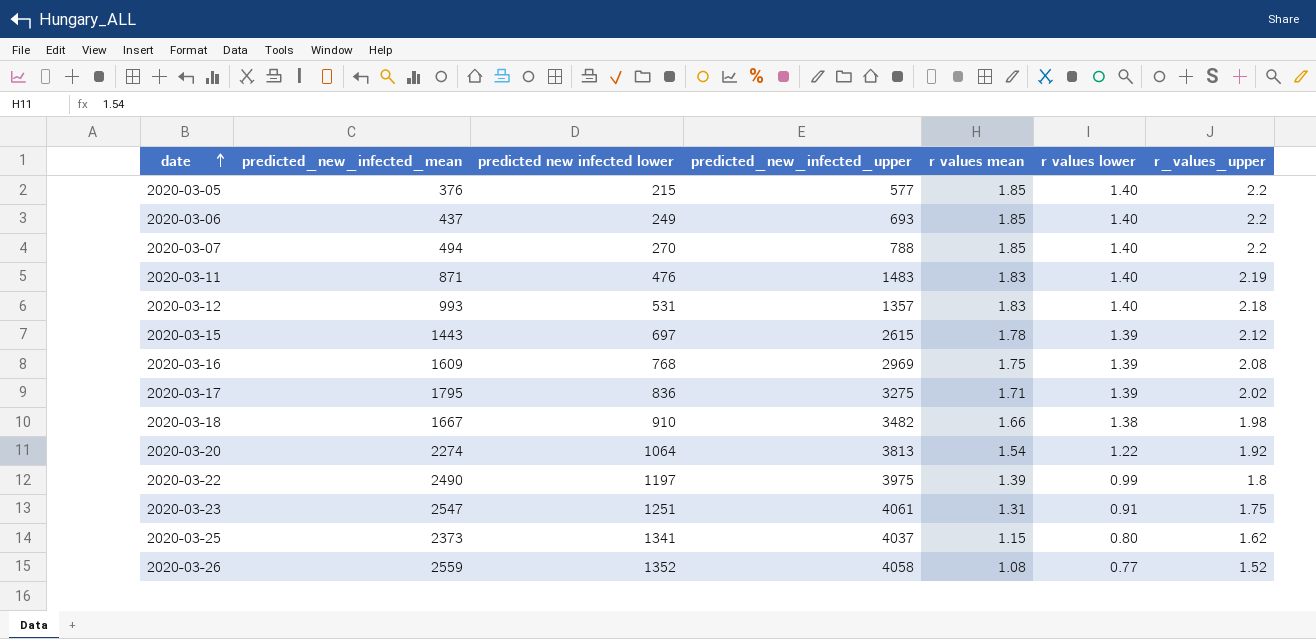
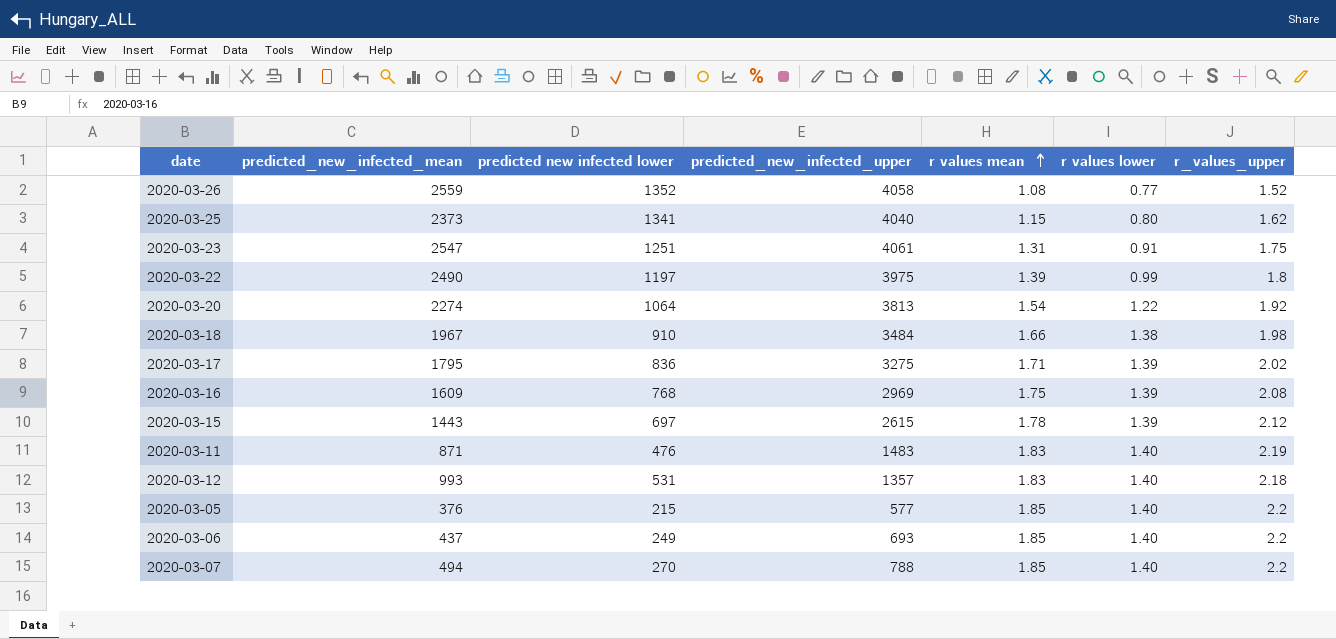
row order: date ascending -> r values mean ascending
2020-03-25 | predicted_new_infected_upper: 4037 -> 4040
2020-03-18 | predicted_new_infected_mean: 1667 -> 1967
2020-03-18 | predicted_new_infected_upper: 3482 -> 3484

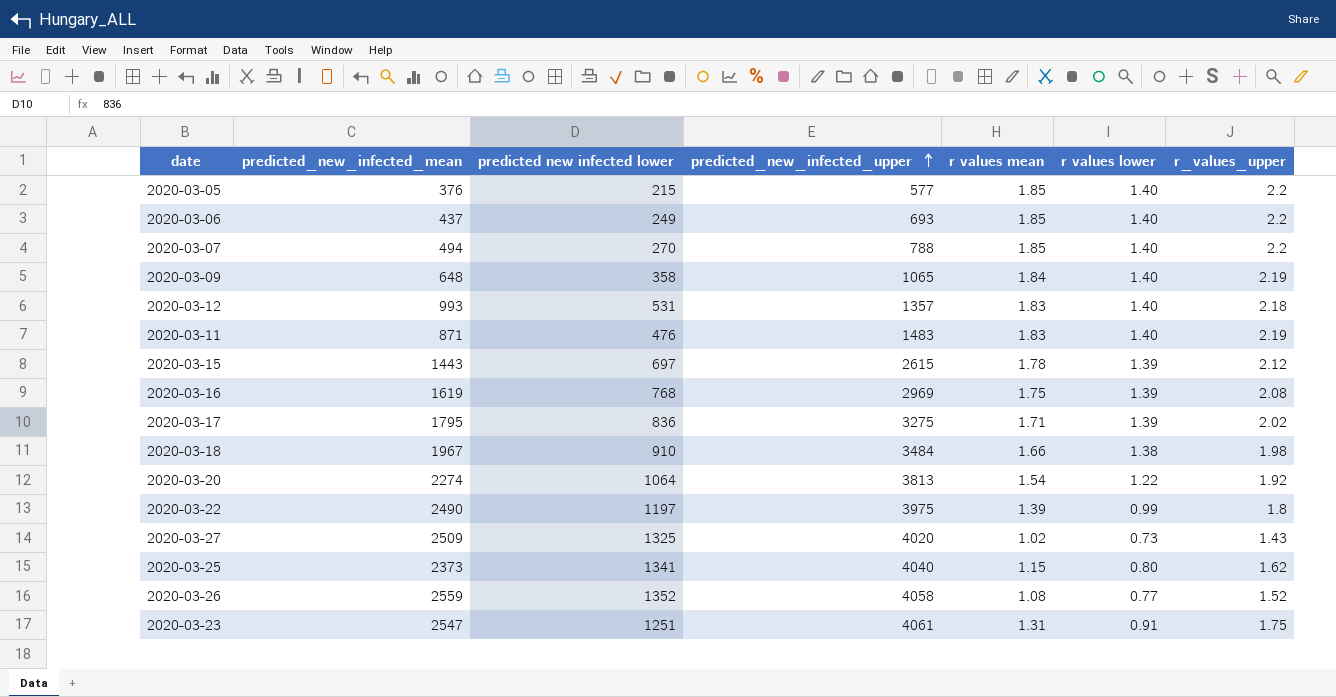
row order: r values mean ascending -> predicted_new_infected_upper ascending
row 2020-03-09: none -> 648 | 358 | 1065 | 1.84 | 1.40 | 2.19
2020-03-16 | predicted_new_infected_mean: 1609 -> 1619
row 2020-03-27: none -> 2509 | 1325 | 4020 | 1.02 | 0.73 | 1.43

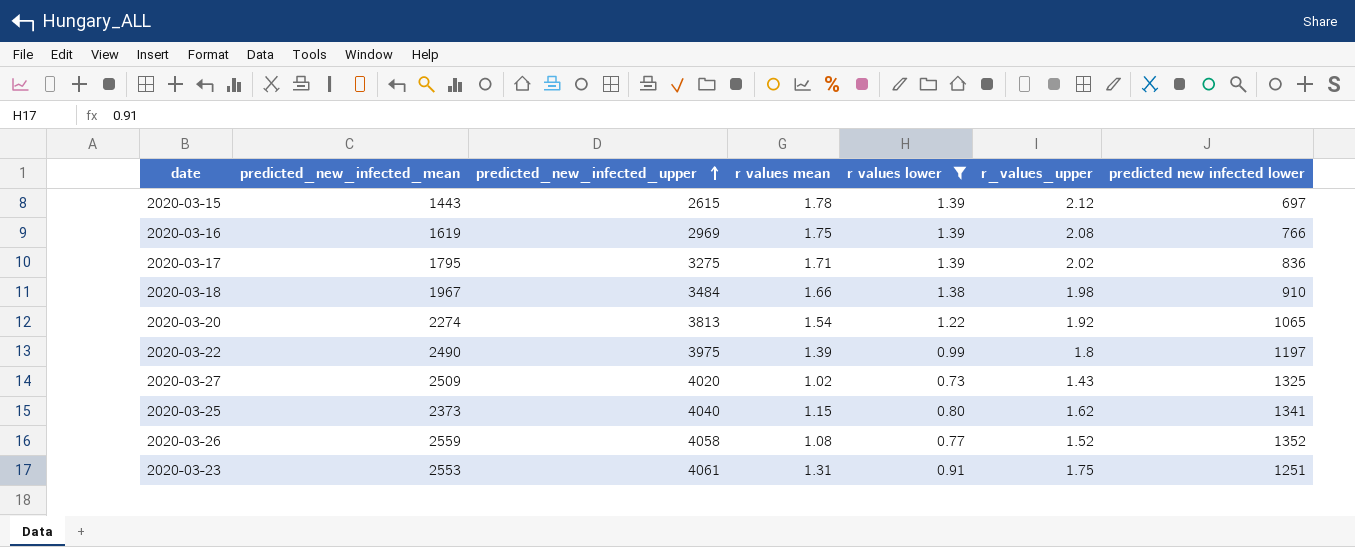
filter: none -> r values lower != 1.40
column predicted new infected lower | position: 3 -> 7
2020-03-16 | predicted new infected lower: 768 -> 766
2020-03-20 | predicted new infected lower: 1064 -> 1065
2020-03-23 | predicted_new_infected_mean: 2547 -> 2553

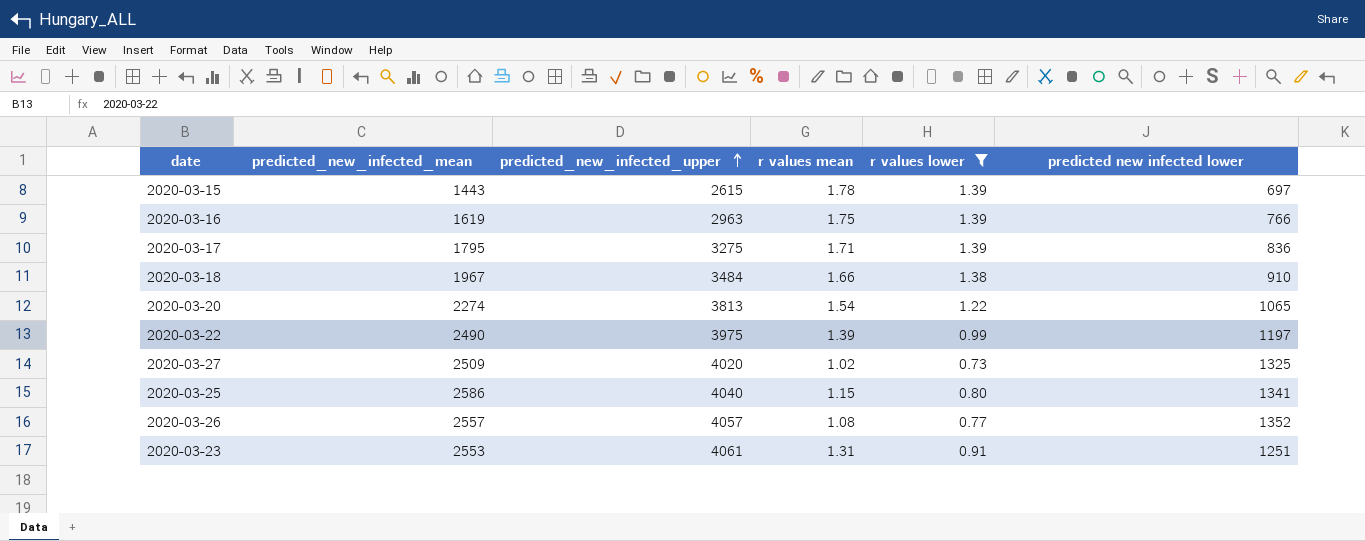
column r_values_upper | position: 6 -> none
2020-03-16 | predicted_new_infected_upper: 2969 -> 2963
2020-03-25 | predicted_new_infected_mean: 2373 -> 2586
2020-03-26 | predicted_new_infected_mean: 2559 -> 2557
2020-03-26 | predicted_new_infected_upper: 4058 -> 4057

